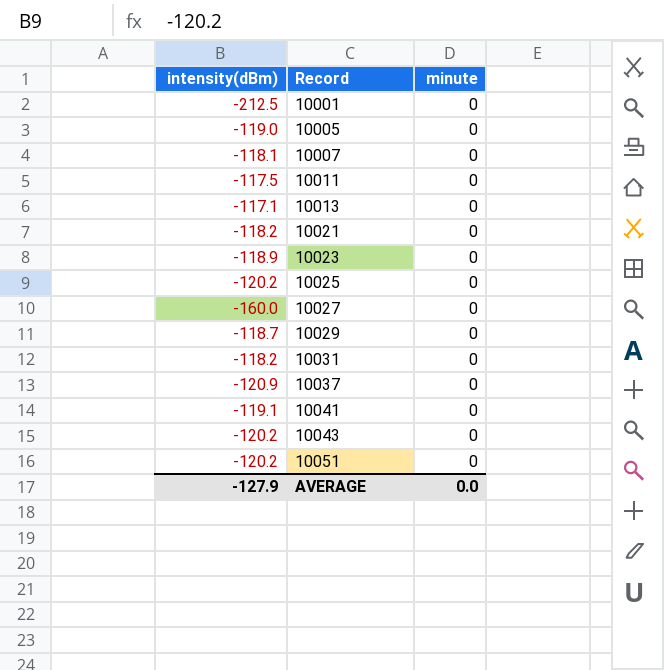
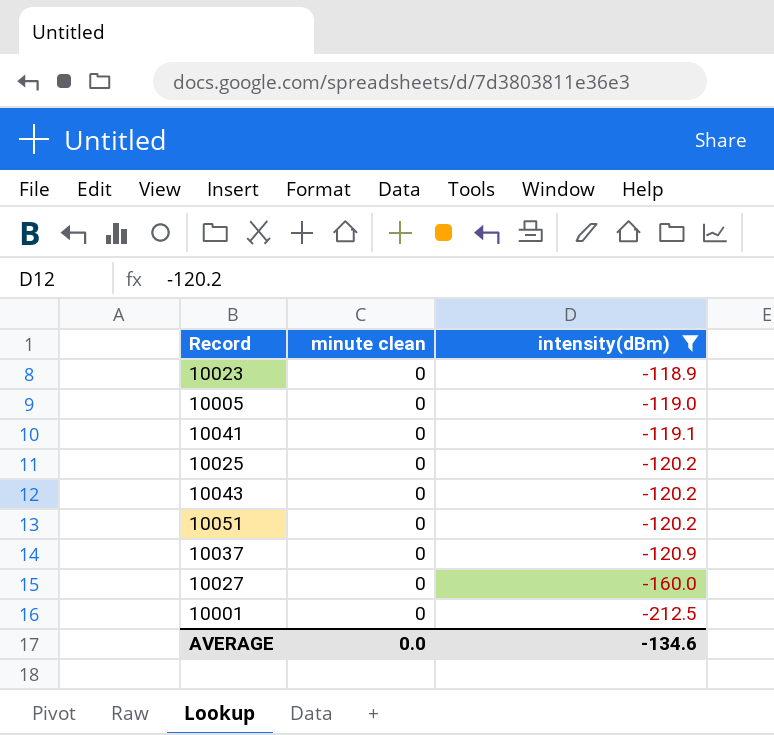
filter: none -> intensity(dBm) <= -118.9
row order: Record ascending -> intensity(dBm) descending
column name: minute -> minute clean
column intensity(dBm) | position: 1 -> 3
AVERAGE | intensity(dBm): -127.9 -> -134.6

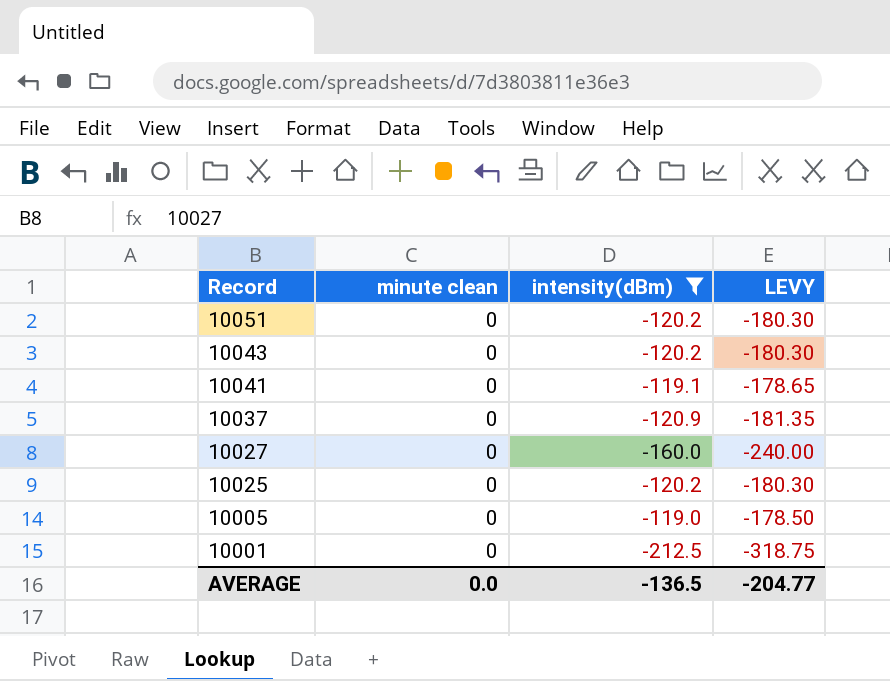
row order: intensity(dBm) descending -> Record descending
column LEVY | formula: none -> [intensity(dBm)] * 1.5
row 10023: 0 | -118.9 -> none
AVERAGE | intensity(dBm): -134.6 -> -136.5

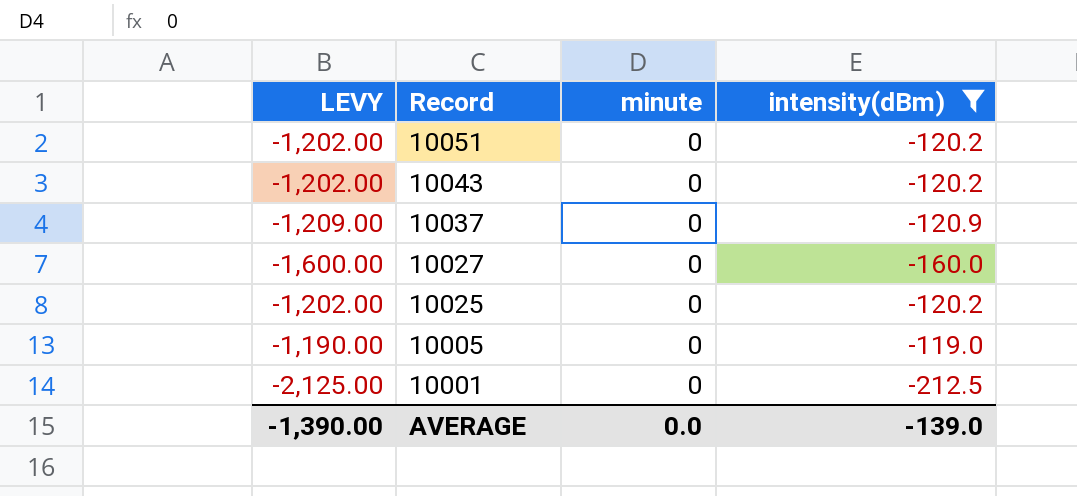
column LEVY | formula: [intensity(dBm)] * 1.5 -> [intensity(dBm)] * 10
column LEVY | position: 4 -> 1
column name: minute clean -> minute
row 10041: 0 | -119.1 | -178.65 -> none
AVERAGE | LEVY: -204.77 -> -1,390.00
AVERAGE | intensity(dBm): -136.5 -> -139.0

